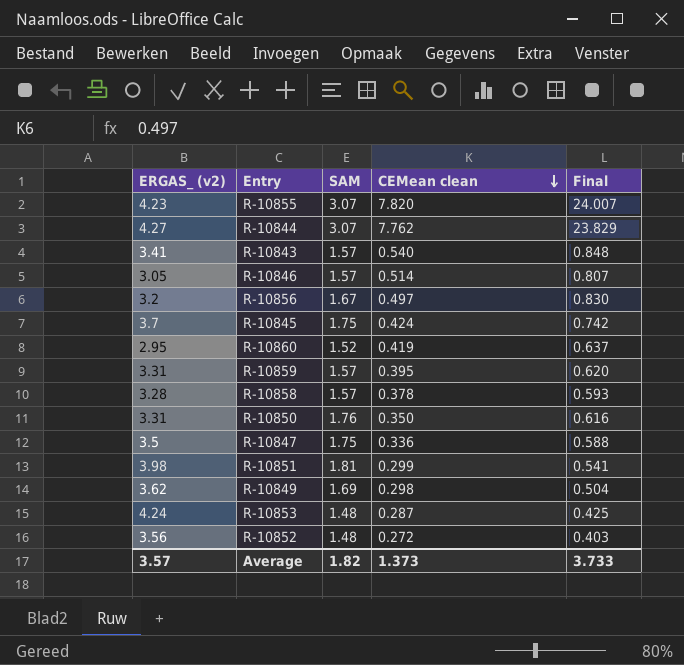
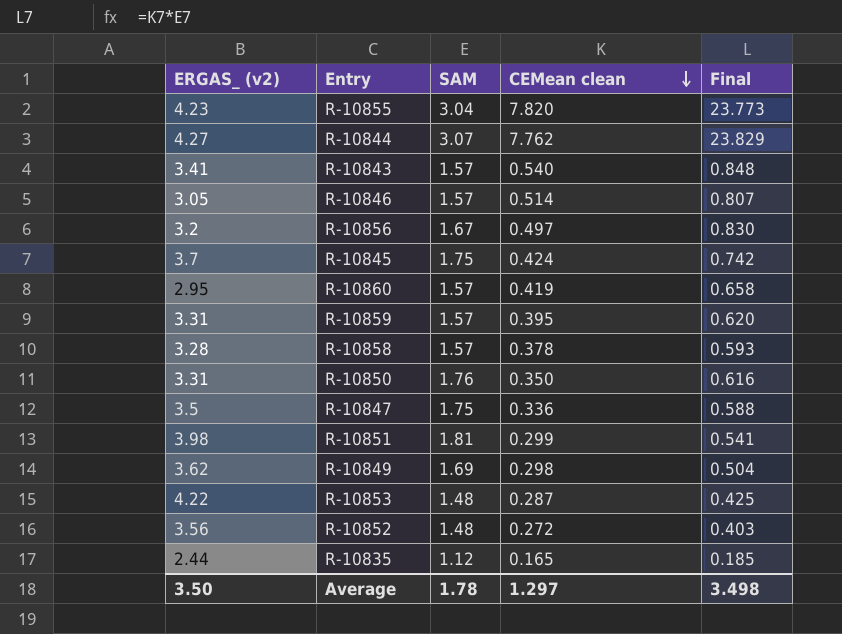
R-10855 | SAM: 3.07 -> 3.04
R-10855 | Final: 24.007 -> 23.773
R-10860 | SAM: 1.52 -> 1.57
R-10860 | Final: 0.637 -> 0.658
R-10853 | ERGAS_ (v2): 4.24 -> 4.22
row R-10835: none -> 2.44 | 1.12 | 0.165 | 0.185
Average | ERGAS_ (v2): 3.57 -> 3.50
Average | SAM: 1.82 -> 1.78
Average | CEMean clean: 1.373 -> 1.297
Average | Final: 3.733 -> 3.498

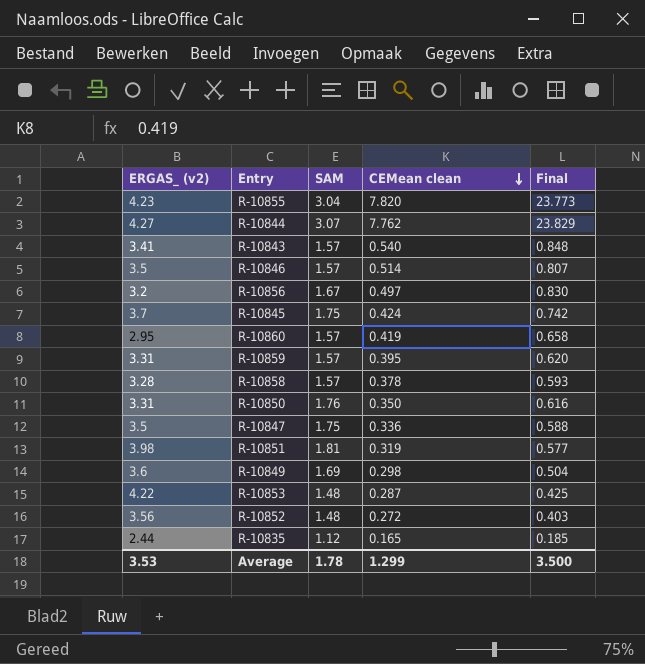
R-10846 | ERGAS_ (v2): 3.05 -> 3.5
R-10851 | CEMean clean: 0.299 -> 0.319
R-10851 | Final: 0.541 -> 0.577
R-10849 | ERGAS_ (v2): 3.62 -> 3.6
Average | ERGAS_ (v2): 3.50 -> 3.53
Average | CEMean clean: 1.297 -> 1.299
Average | Final: 3.498 -> 3.500

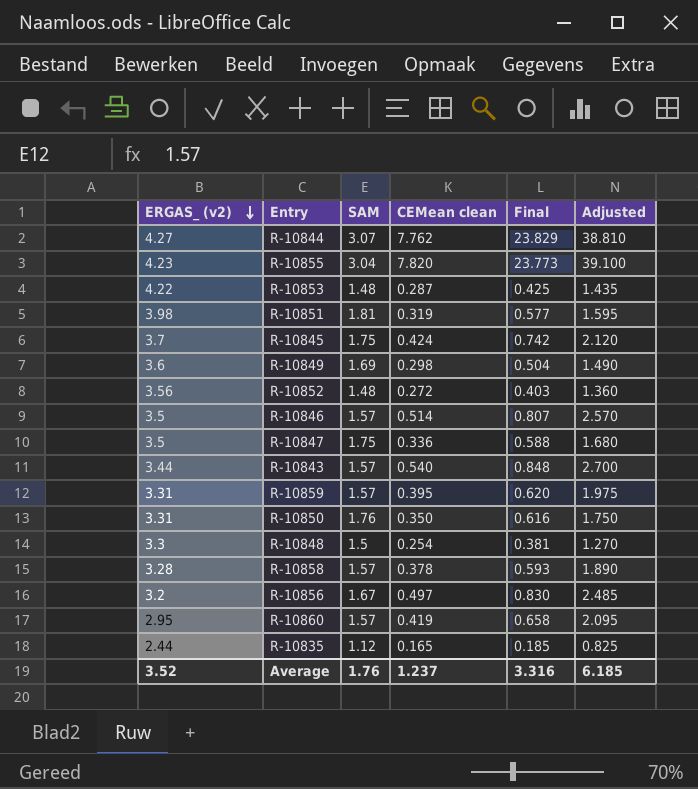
row order: CEMean clean descending -> ERGAS_ (v2) descending
column Adjusted | formula: none -> [CEMean clean] * 5
R-10843 | ERGAS_ (v2): 3.41 -> 3.44
row R-10848: none -> 3.3 | 1.5 | 0.254 | 0.381 | 1.270
Average | ERGAS_ (v2): 3.53 -> 3.52
Average | SAM: 1.78 -> 1.76
Average | CEMean clean: 1.299 -> 1.237
Average | Final: 3.500 -> 3.316

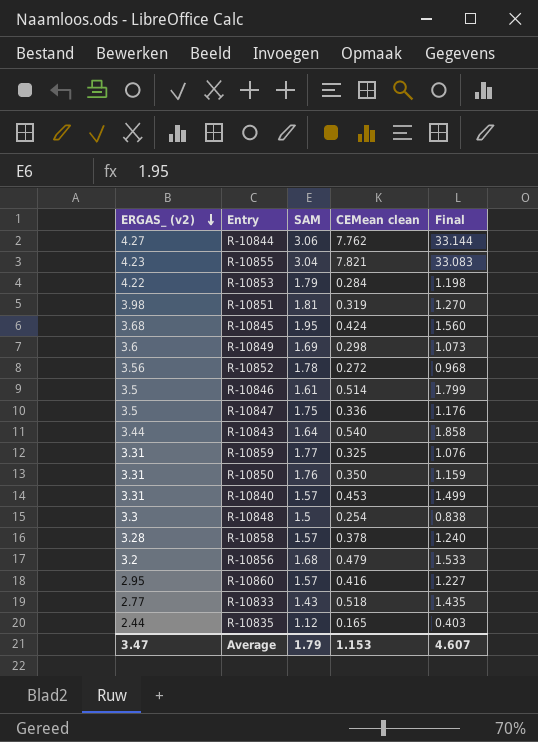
column Adjusted | formula: [CEMean clean] * 5 -> none
column Final | formula: [SAM] * [CEMean clean] -> [ERGAS_ (v2)] * [CEMean clean]
R-10844 | SAM: 3.07 -> 3.06
R-10855 | CEMean clean: 7.820 -> 7.821
R-10853 | SAM: 1.48 -> 1.79
R-10853 | CEMean clean: 0.287 -> 0.284
R-10845 | ERGAS_ (v2): 3.7 -> 3.68
R-10845 | SAM: 1.75 -> 1.95
R-10852 | SAM: 1.48 -> 1.78
R-10846 | SAM: 1.57 -> 1.61
R-10843 | SAM: 1.57 -> 1.64
R-10859 | SAM: 1.57 -> 1.77
R-10859 | CEMean clean: 0.395 -> 0.325
row R-10840: none -> 3.31 | 1.57 | 0.453 | 1.499
R-10856 | SAM: 1.67 -> 1.68
R-10856 | CEMean clean: 0.497 -> 0.479
R-10860 | CEMean clean: 0.419 -> 0.416
row R-10833: none -> 2.77 | 1.43 | 0.518 | 1.435
Average | ERGAS_ (v2): 3.52 -> 3.47
Average | SAM: 1.76 -> 1.79
Average | CEMean clean: 1.237 -> 1.153
Average | Final: 3.316 -> 4.607

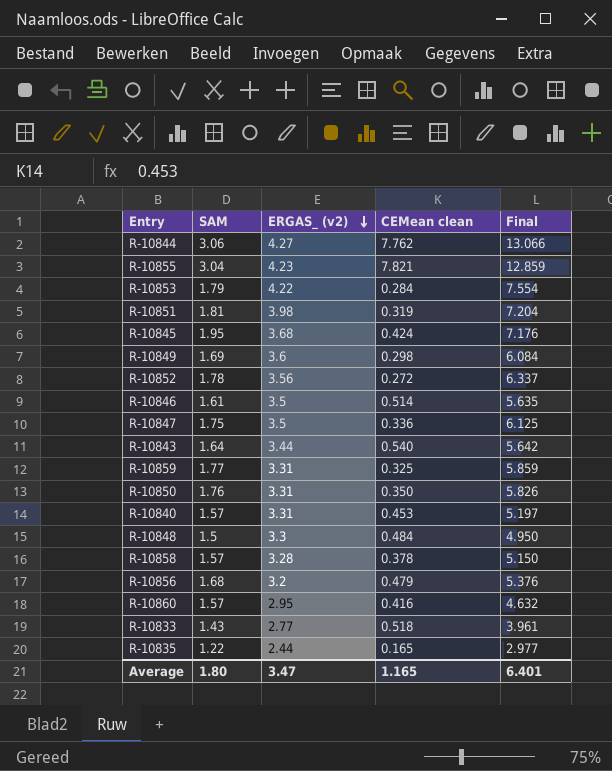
column ERGAS_ (v2) | position: 1 -> 3
column Final | formula: [ERGAS_ (v2)] * [CEMean clean] -> [SAM] * [ERGAS_ (v2)]
R-10848 | CEMean clean: 0.254 -> 0.484
R-10835 | SAM: 1.12 -> 1.22
Average | SAM: 1.79 -> 1.80
Average | CEMean clean: 1.153 -> 1.165
Average | Final: 4.607 -> 6.401

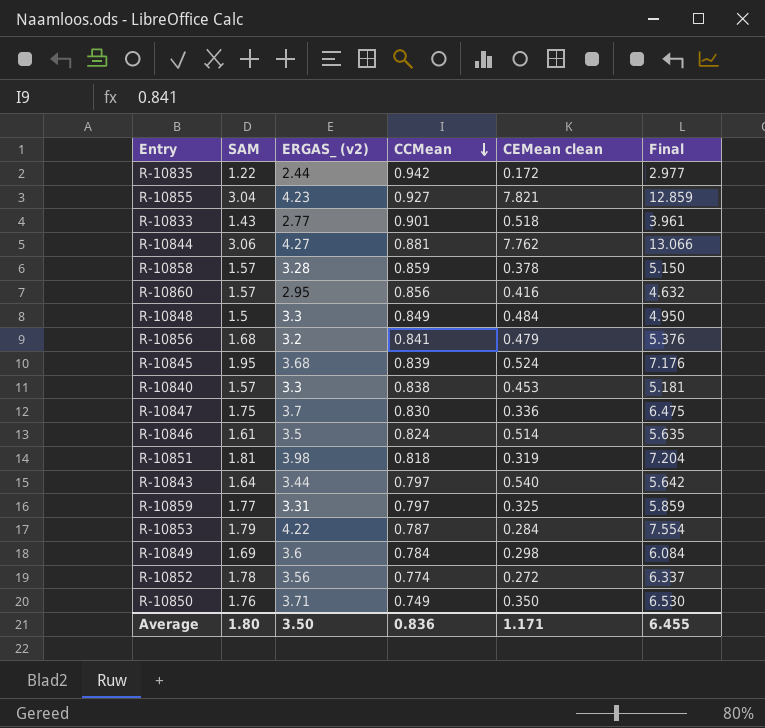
row order: ERGAS_ (v2) descending -> CCMean descending
column CCMean | position: none -> 4
R-10835 | CEMean clean: 0.165 -> 0.172
R-10845 | CEMean clean: 0.424 -> 0.524
R-10840 | ERGAS_ (v2): 3.31 -> 3.3
R-10840 | Final: 5.197 -> 5.181
R-10847 | ERGAS_ (v2): 3.5 -> 3.7
R-10847 | Final: 6.125 -> 6.475
R-10850 | ERGAS_ (v2): 3.31 -> 3.71
R-10850 | Final: 5.826 -> 6.530
Average | ERGAS_ (v2): 3.47 -> 3.50
Average | CEMean clean: 1.165 -> 1.171
Average | Final: 6.401 -> 6.455

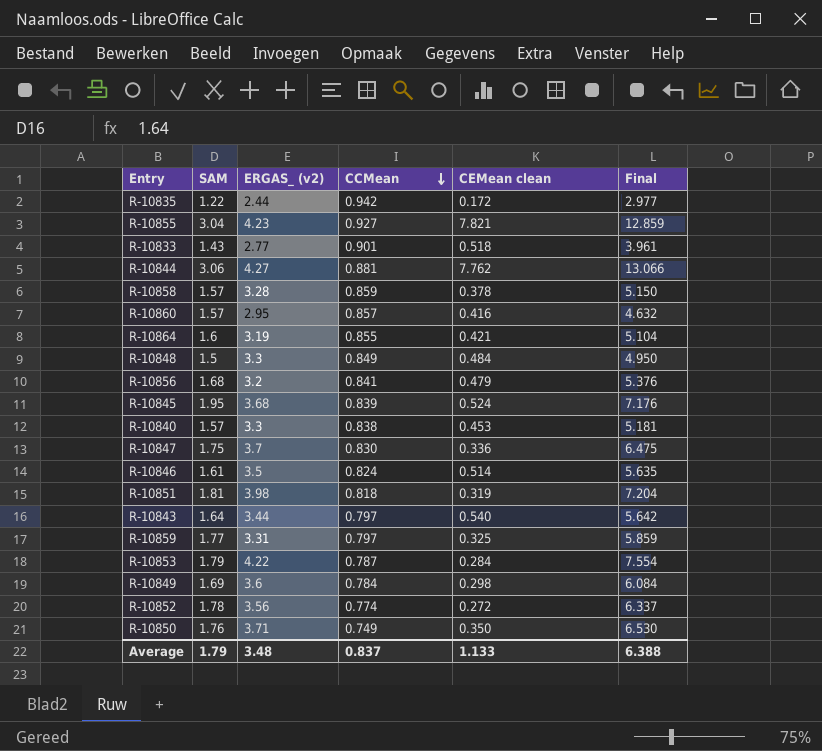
R-10860 | CCMean: 0.856 -> 0.857
row R-10864: none -> 1.6 | 3.19 | 0.855 | 0.421 | 5.104
Average | SAM: 1.80 -> 1.79
Average | ERGAS_ (v2): 3.50 -> 3.48
Average | CCMean: 0.836 -> 0.837
Average | CEMean clean: 1.171 -> 1.133
Average | Final: 6.455 -> 6.388

